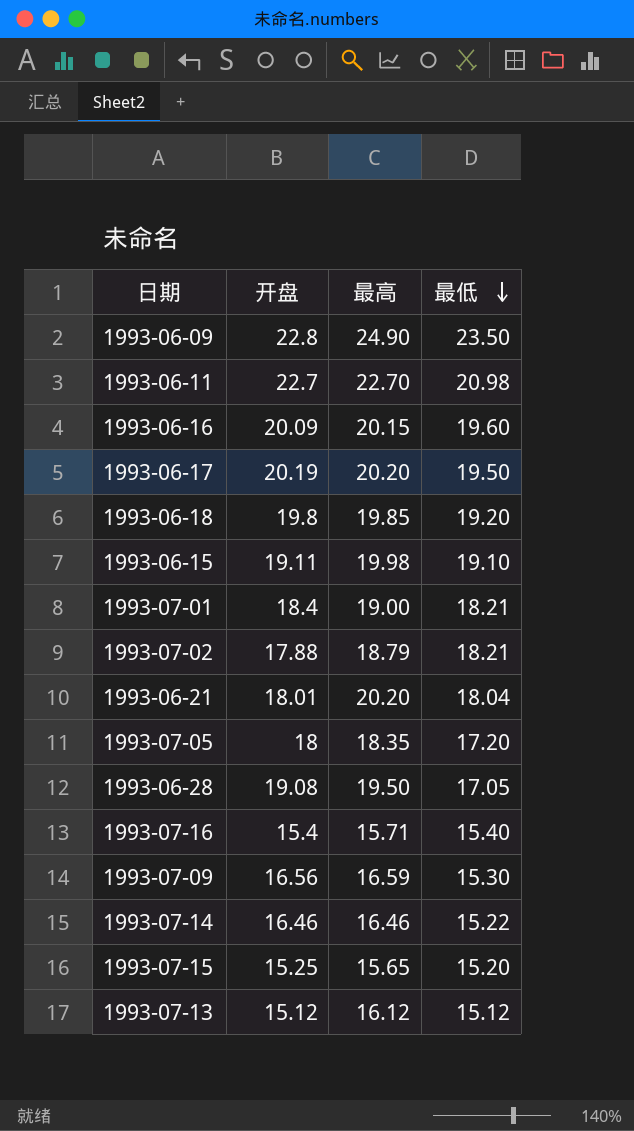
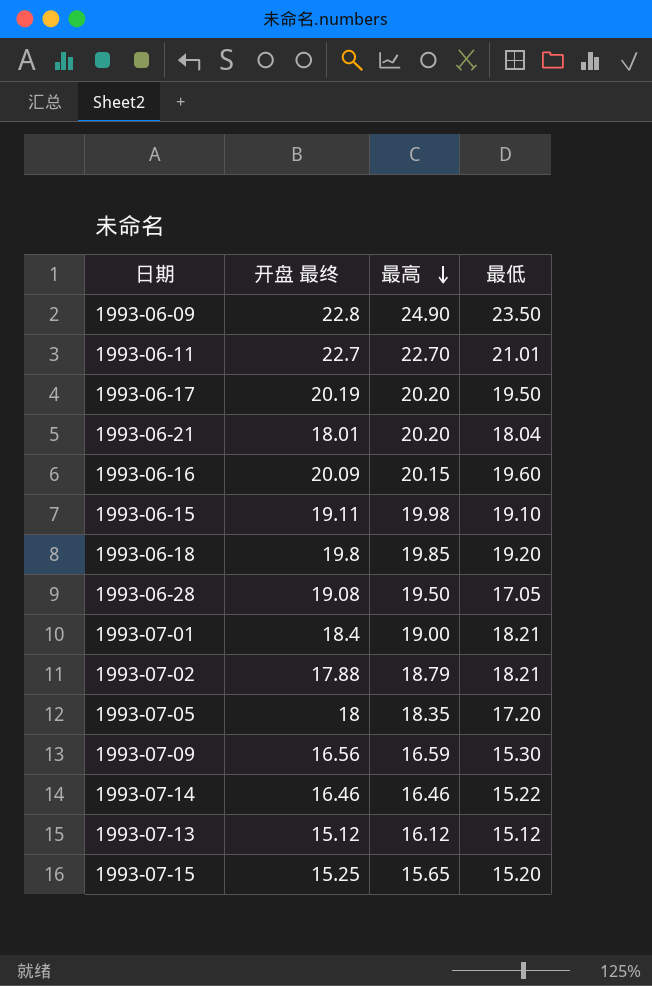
row order: 最低 descending -> 最高 descending
column name: 开盘 -> 开盘 最终
row 1993-07-16: 15.4 | 15.71 | 15.40 -> none
1993-06-11 | 最低: 20.98 -> 21.01

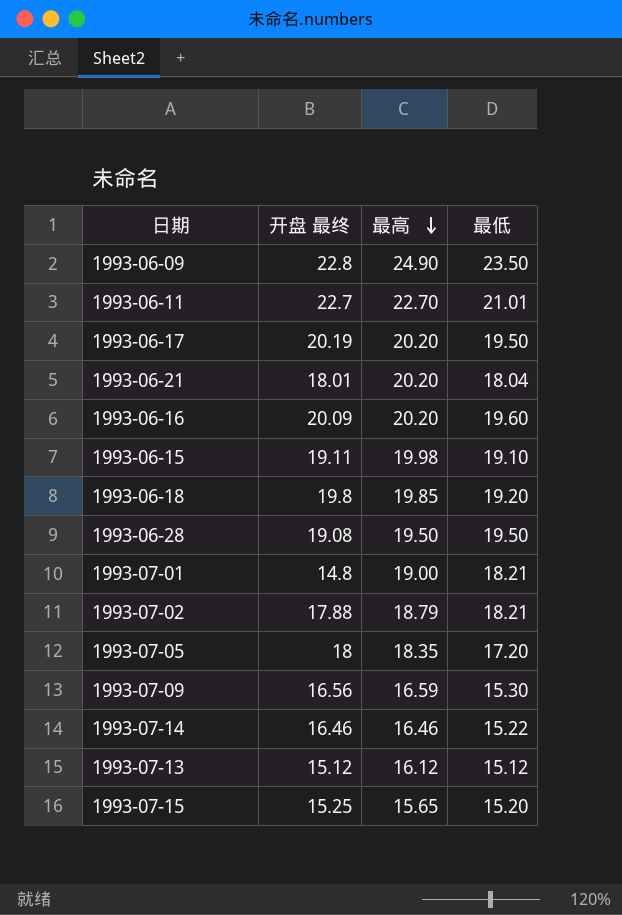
1993-06-16 | 最高: 20.15 -> 20.20
1993-06-28 | 最低: 17.05 -> 19.50
1993-07-01 | 开盘 最终: 18.4 -> 14.8

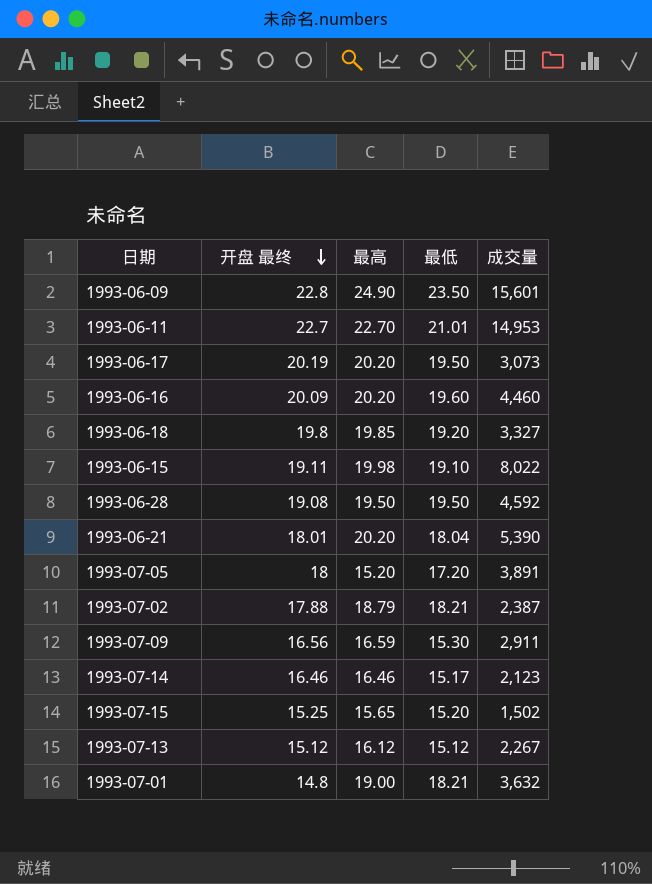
row order: 最高 descending -> 开盘 最终 descending
column 成交量 | position: none -> 5
1993-07-05 | 最高: 18.35 -> 15.20
1993-07-14 | 最低: 15.22 -> 15.17

